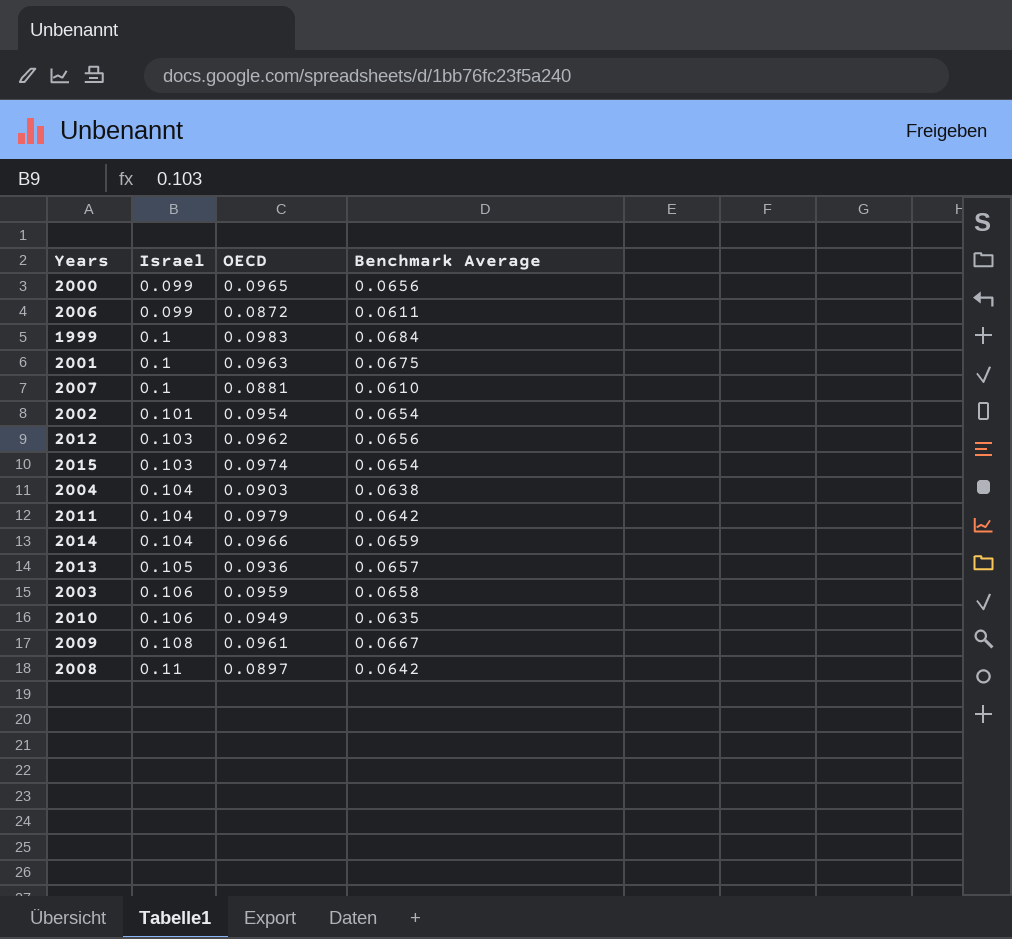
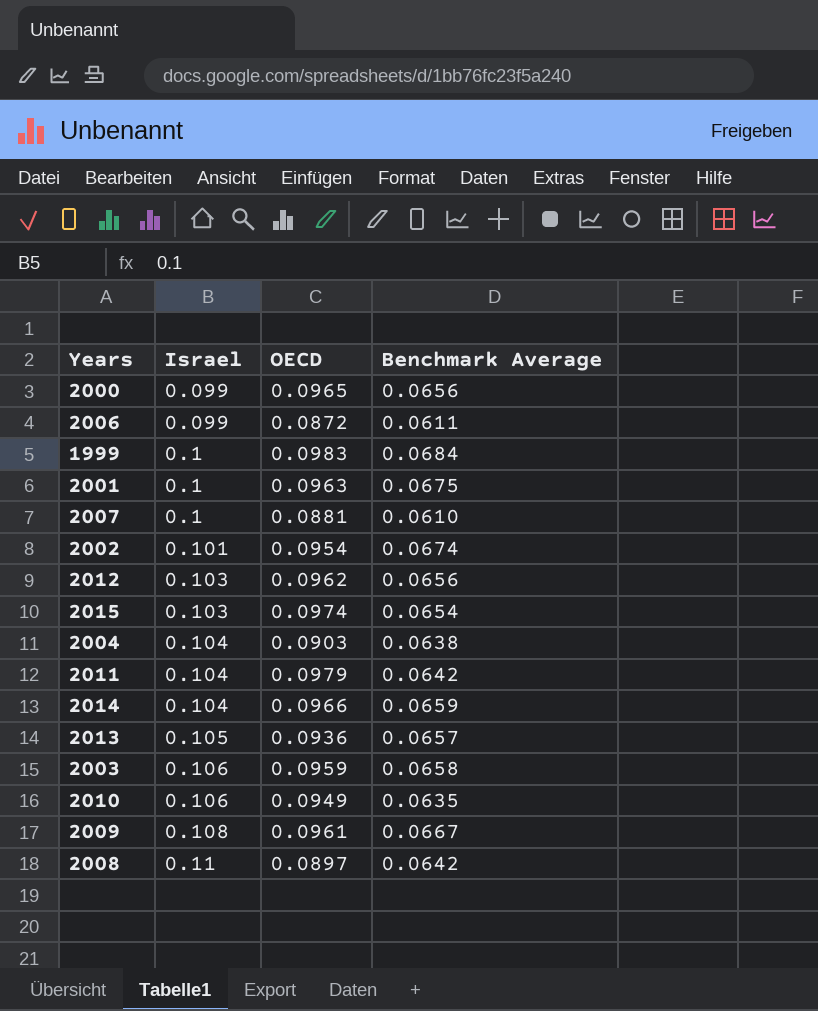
2002 | Benchmark Average: 0.0654 -> 0.0674

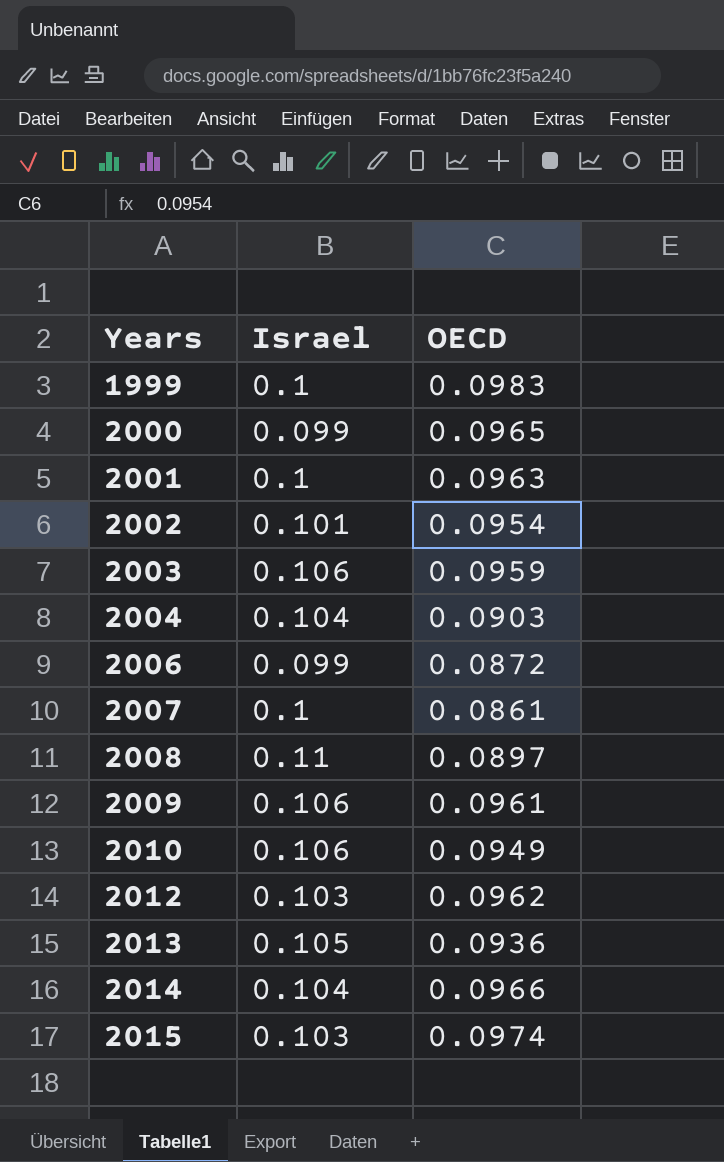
row order: Israel ascending -> Years ascending
column Benchmark Average | position: 4 -> none
row 2011: 0.104 | 0.0979 | 0.0642 -> none
2007 | OECD: 0.0881 -> 0.0861
2009 | Israel: 0.108 -> 0.106

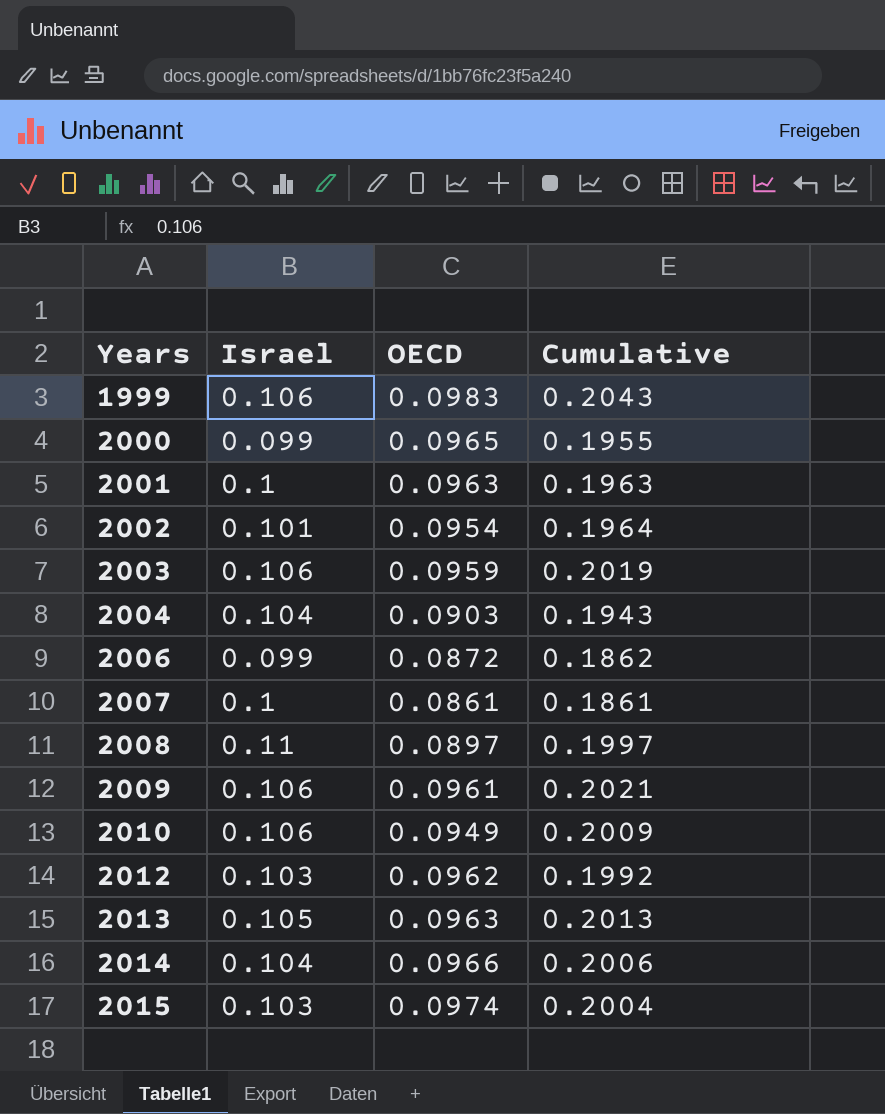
column Cumulative | formula: none -> [Israel] + [OECD]
1999 | Israel: 0.1 -> 0.106
2013 | OECD: 0.0936 -> 0.0963

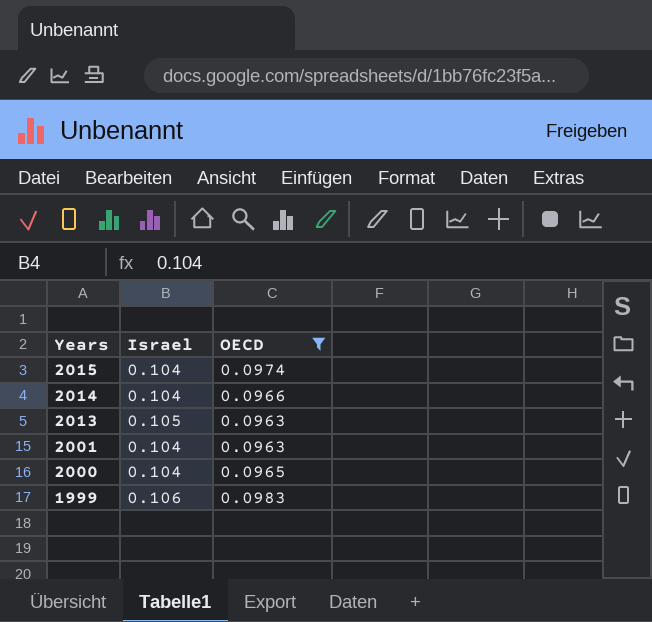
filter: none -> OECD >= 0.0963
row order: Years ascending -> Years descending
column Cumulative | formula: [Israel] + [OECD] -> none
2015 | Israel: 0.103 -> 0.104
2001 | Israel: 0.1 -> 0.104
2000 | Israel: 0.099 -> 0.104

